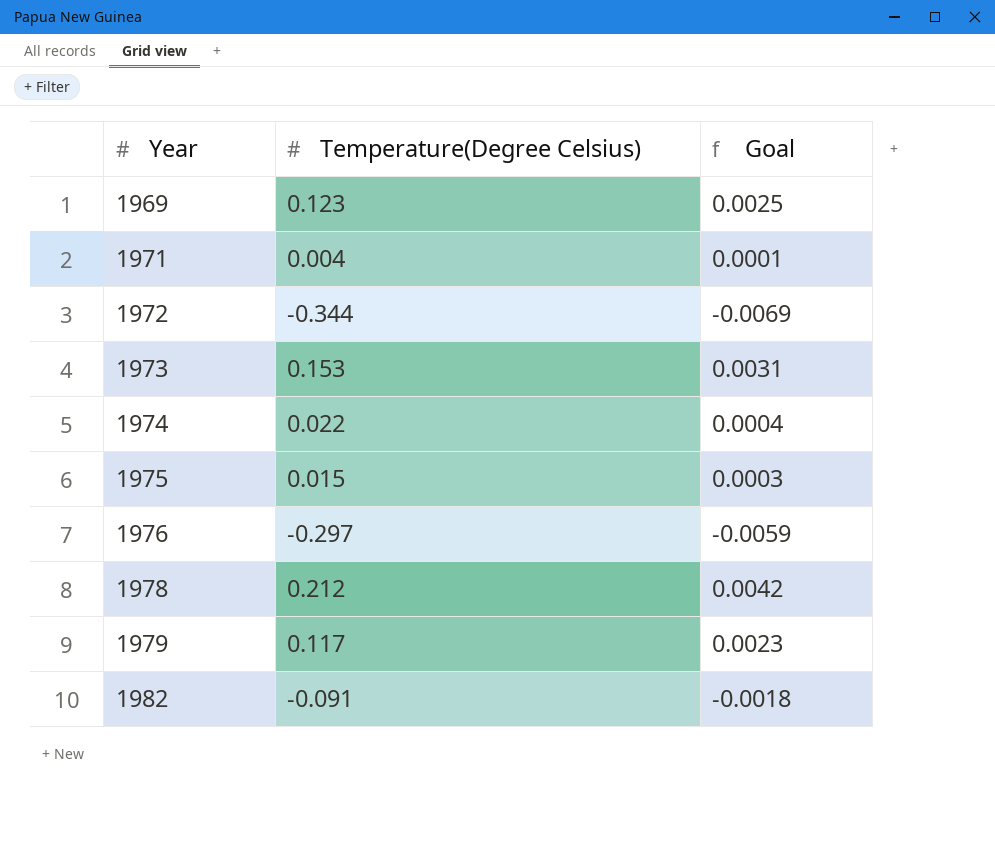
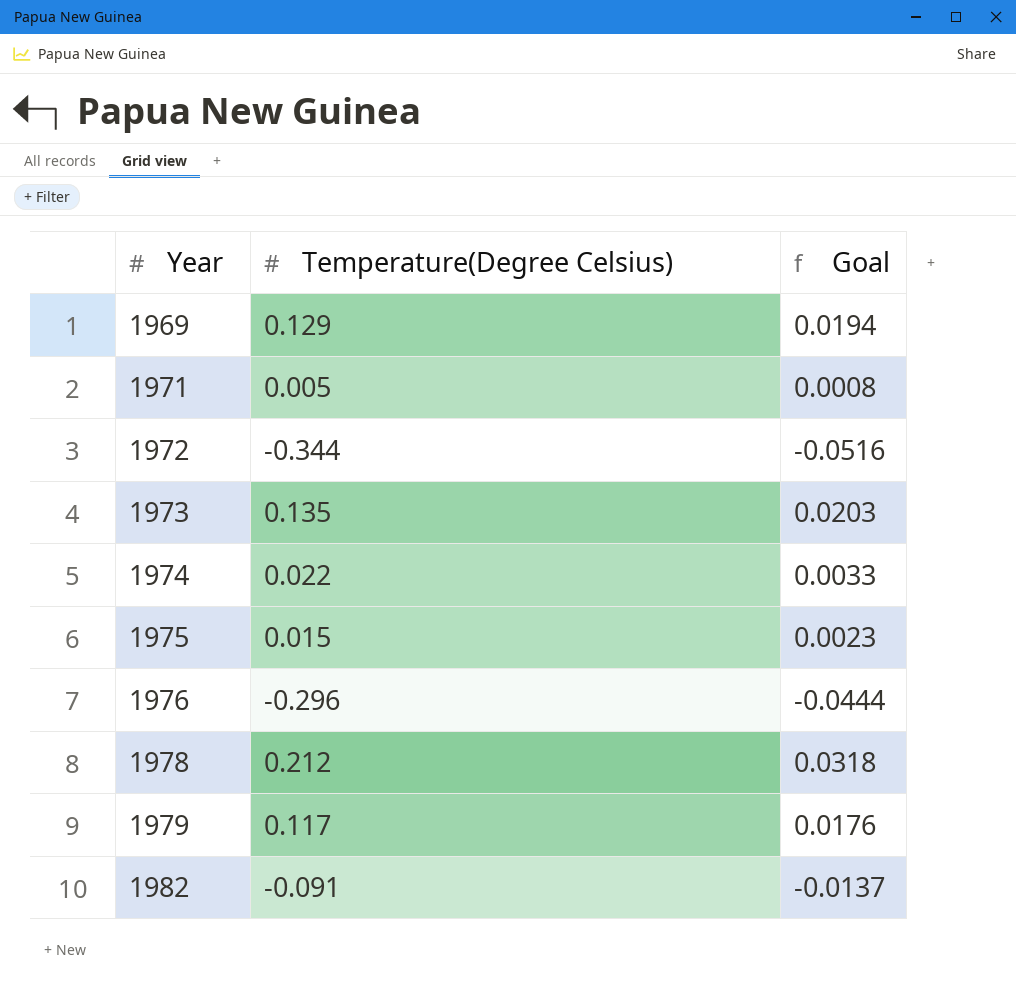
column Goal | formula: [Temperature(Degree Celsius)] * 0.02 -> [Temperature(Degree Celsius)] * 0.15
1969 | Temperature(Degree Celsius): 0.123 -> 0.129
1971 | Temperature(Degree Celsius): 0.004 -> 0.005
1973 | Temperature(Degree Celsius): 0.153 -> 0.135
1976 | Temperature(Degree Celsius): -0.297 -> -0.296

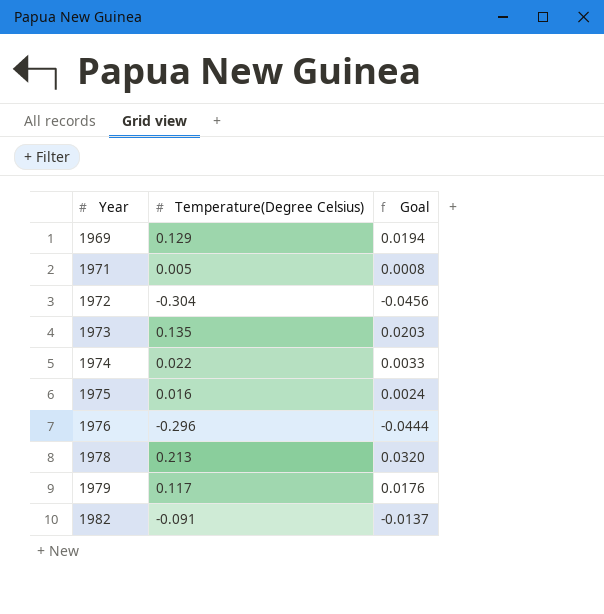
1972 | Temperature(Degree Celsius): -0.344 -> -0.304
1972 | Goal: -0.0516 -> -0.0456
1975 | Temperature(Degree Celsius): 0.015 -> 0.016
1975 | Goal: 0.0023 -> 0.0024
1978 | Temperature(Degree Celsius): 0.212 -> 0.213
1978 | Goal: 0.0318 -> 0.0320

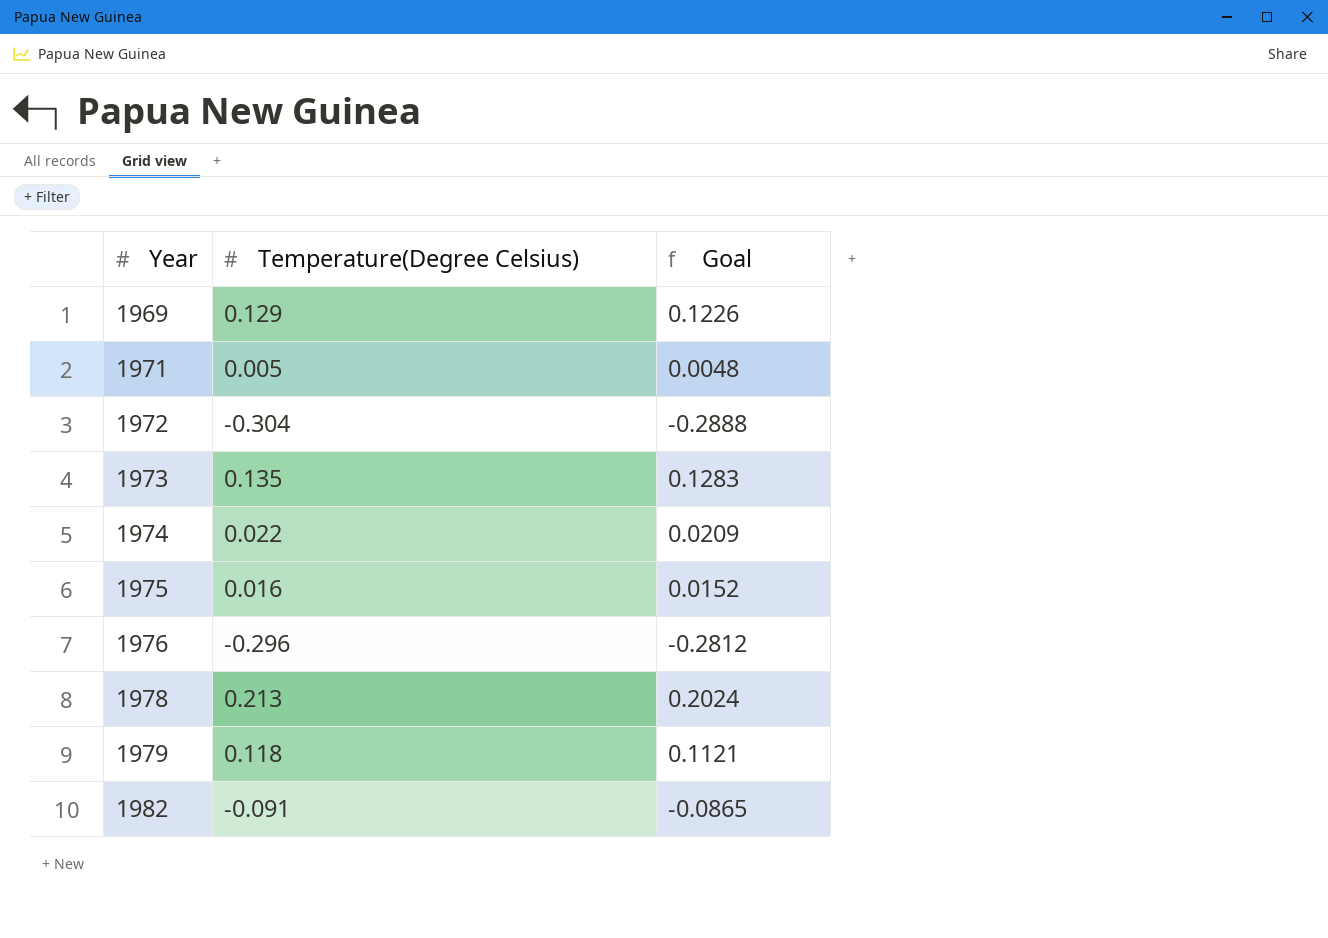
column Goal | formula: [Temperature(Degree Celsius)] * 0.15 -> [Temperature(Degree Celsius)] * 0.95
1979 | Temperature(Degree Celsius): 0.117 -> 0.118

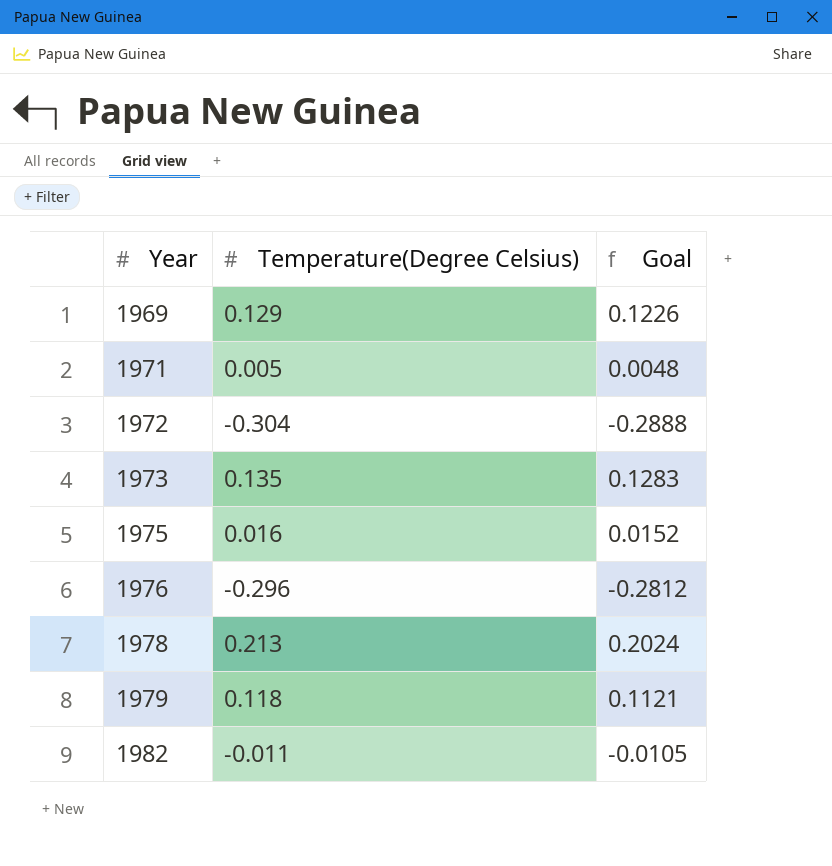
row 1974: 0.022 | 0.0209 -> none
1982 | Temperature(Degree Celsius): -0.091 -> -0.011
1982 | Goal: -0.0865 -> -0.0105

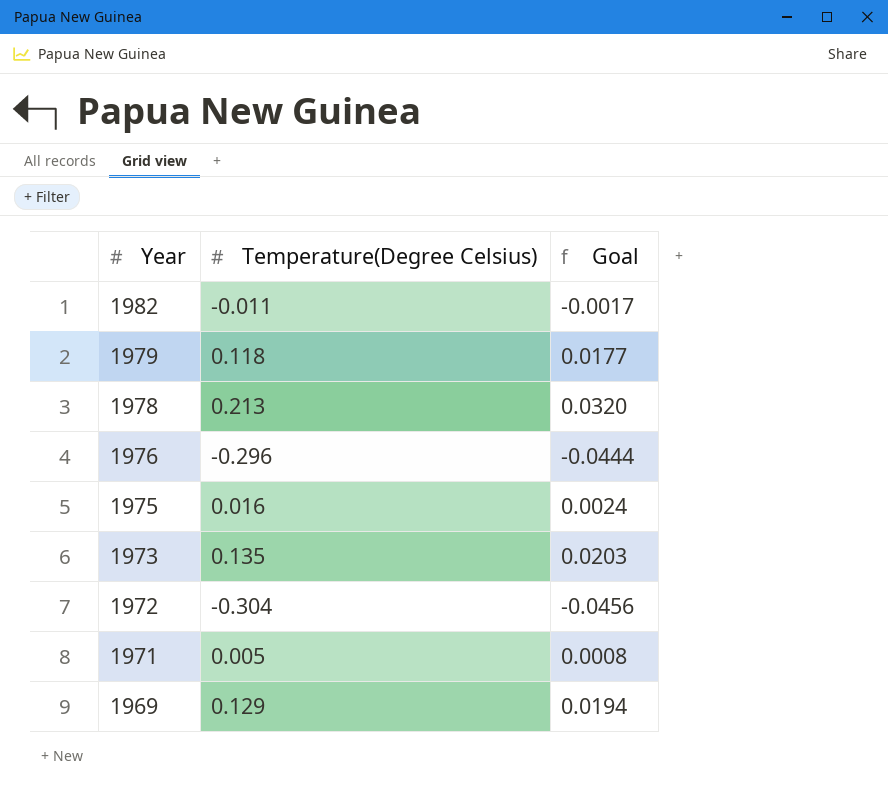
row order: Year ascending -> Year descending
column Goal | formula: [Temperature(Degree Celsius)] * 0.95 -> [Temperature(Degree Celsius)] * 0.15

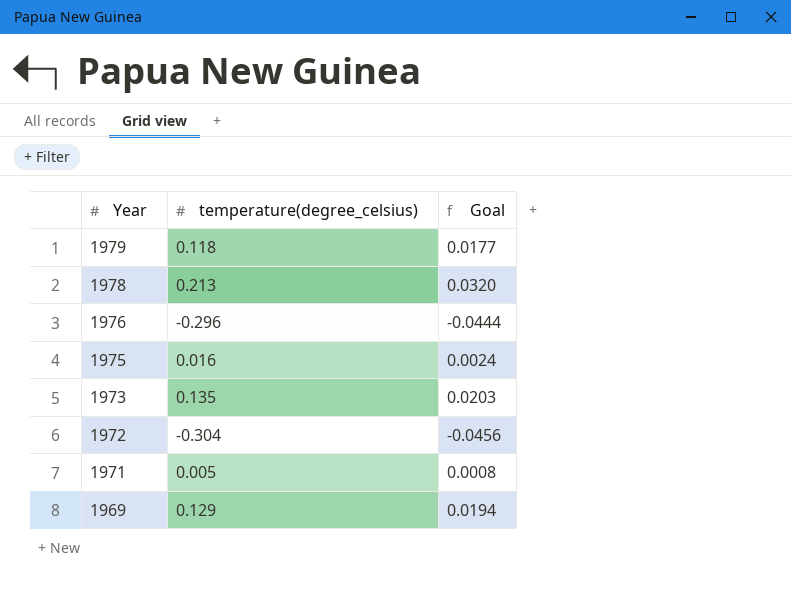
column name: Temperature(Degree Celsius) -> temperature(degree_celsius)
row 1982: -0.011 | -0.0017 -> none

